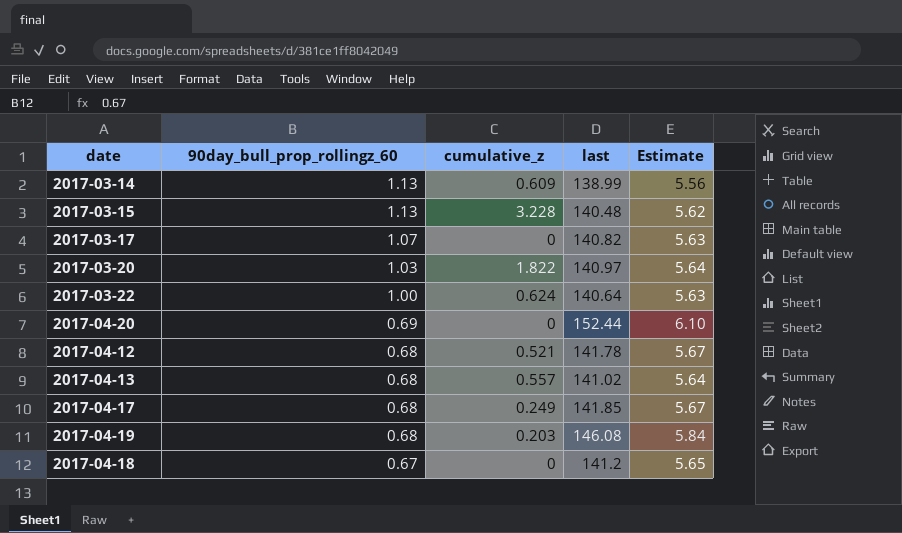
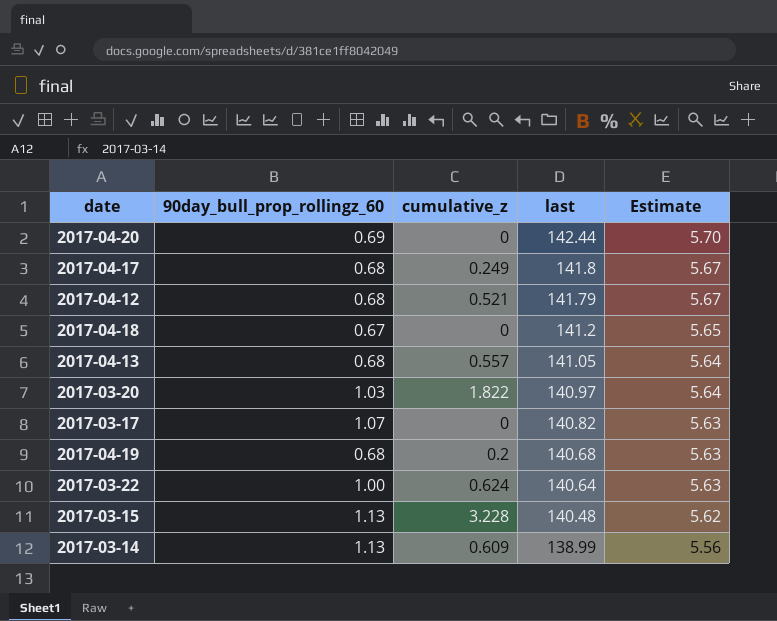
row order: 90day_bull_prop_rollingz_60 descending -> last descending
2017-04-20 | last: 152.44 -> 142.44
2017-04-20 | Estimate: 6.10 -> 5.70
2017-04-17 | last: 141.85 -> 141.8
2017-04-12 | last: 141.78 -> 141.79
2017-04-13 | last: 141.02 -> 141.05
2017-04-19 | cumulative_z: 0.203 -> 0.2
2017-04-19 | last: 146.08 -> 140.68
2017-04-19 | Estimate: 5.84 -> 5.63

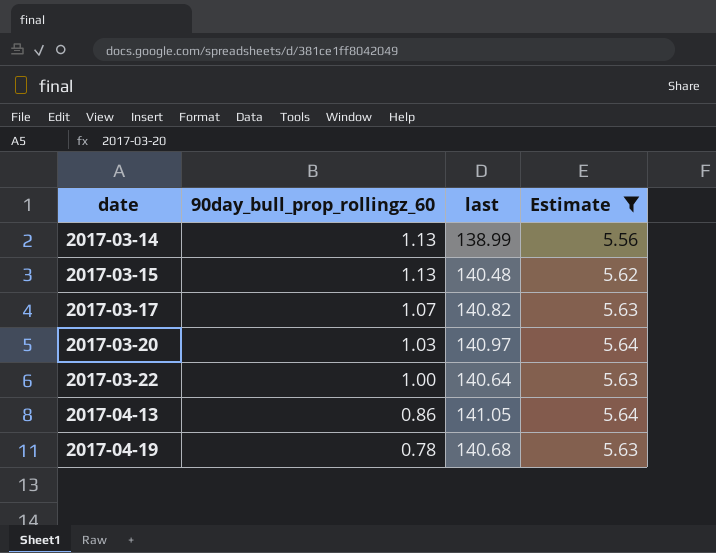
filter: none -> Estimate <= 5.64
row order: last descending -> date ascending
column cumulative_z | position: 3 -> none
2017-04-13 | 90day_bull_prop_rollingz_60: 0.68 -> 0.86
2017-04-19 | 90day_bull_prop_rollingz_60: 0.68 -> 0.78

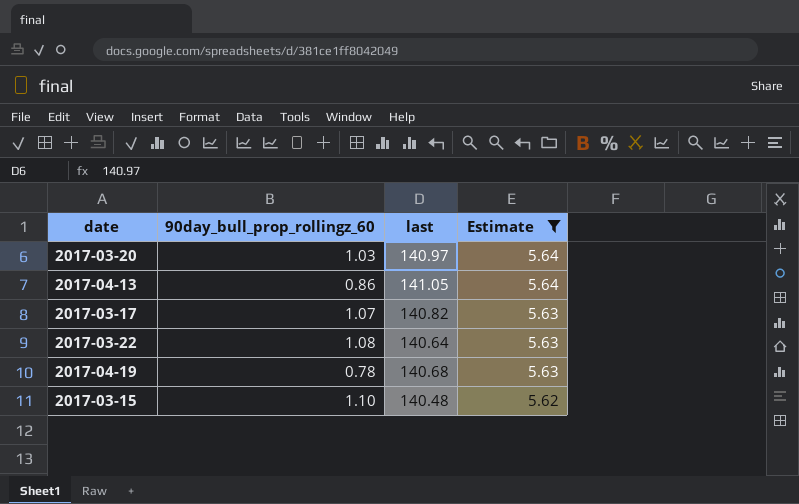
row order: date ascending -> Estimate descending
row 2017-03-14: 1.13 | 138.99 | 5.56 -> none
2017-03-22 | 90day_bull_prop_rollingz_60: 1.00 -> 1.08
2017-03-15 | 90day_bull_prop_rollingz_60: 1.13 -> 1.10

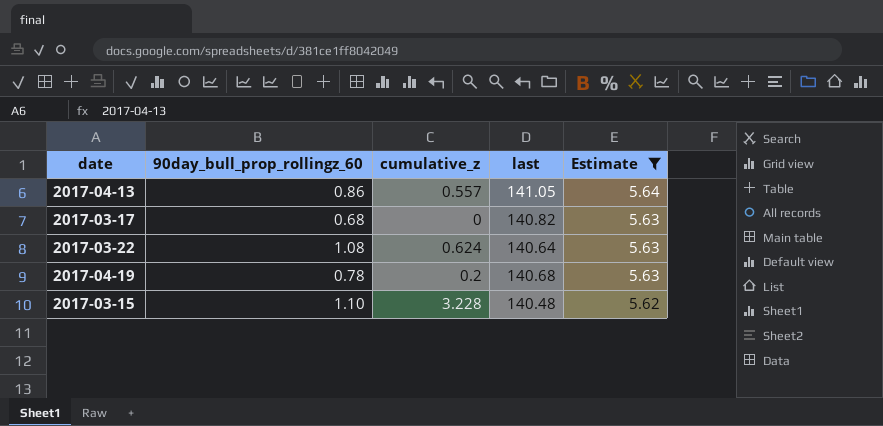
column cumulative_z | position: none -> 3
row 2017-03-20: 1.03 | 140.97 | 5.64 -> none
2017-03-17 | 90day_bull_prop_rollingz_60: 1.07 -> 0.68

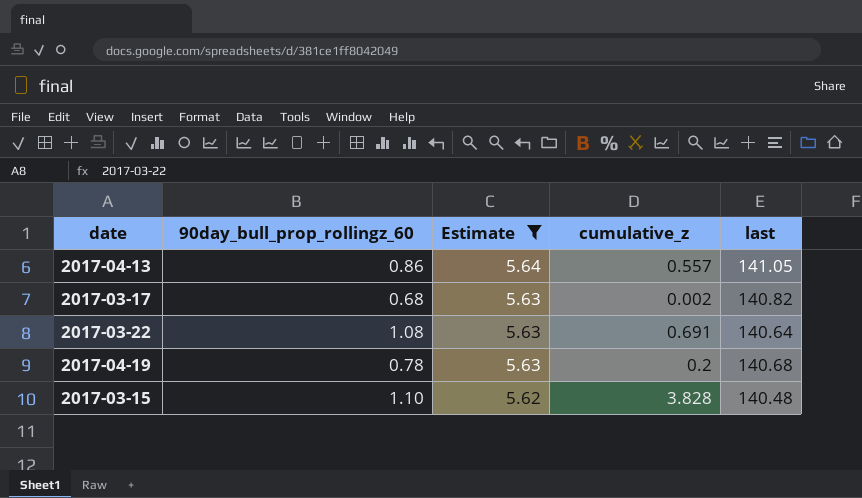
column Estimate | position: 5 -> 3
2017-03-17 | cumulative_z: 0 -> 0.002
2017-03-22 | cumulative_z: 0.624 -> 0.691
2017-03-15 | cumulative_z: 3.228 -> 3.828

